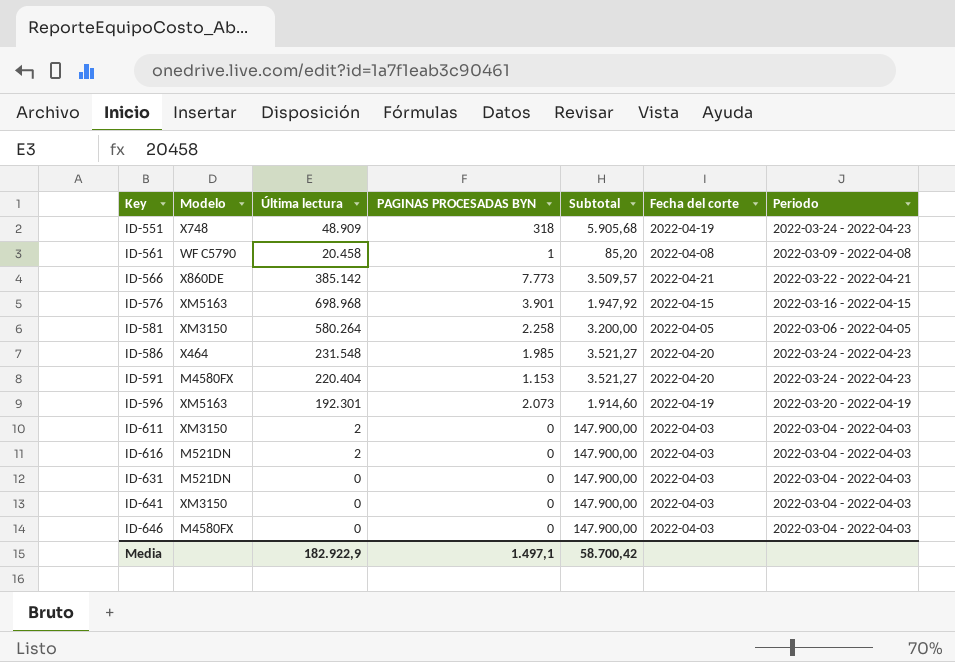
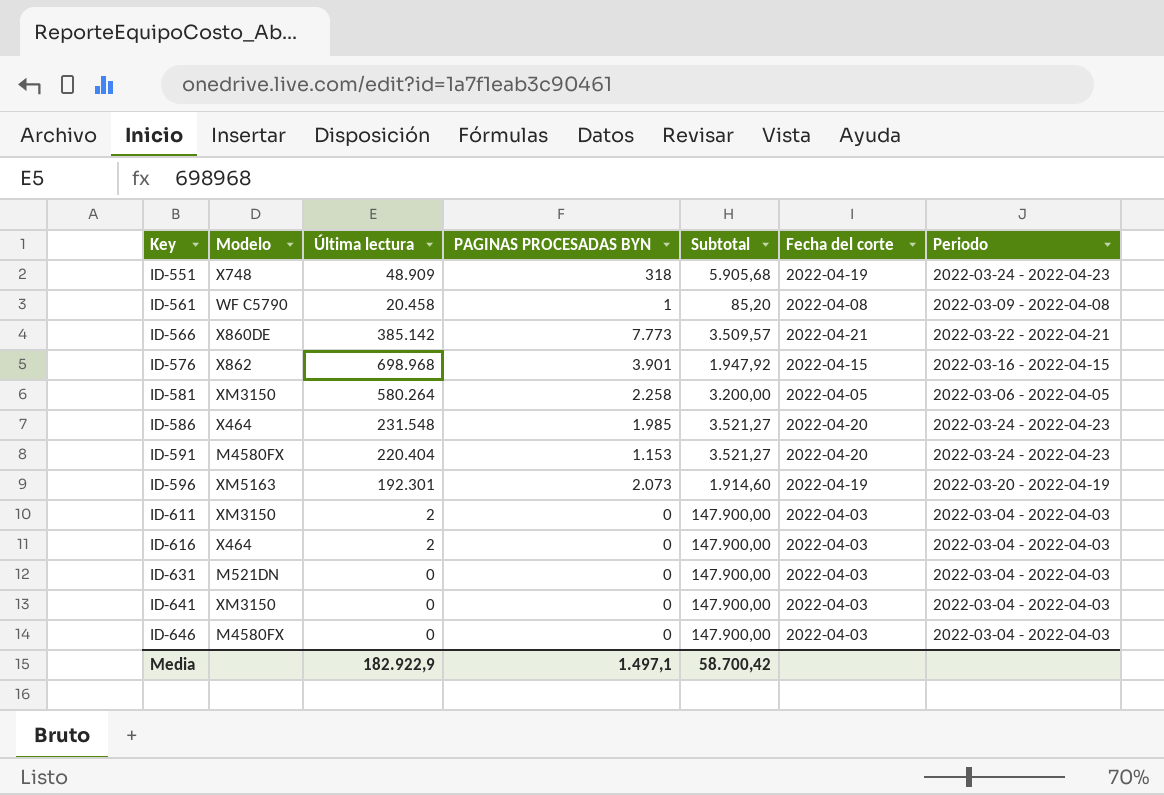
ID-576 | Modelo: XM5163 -> X862
ID-616 | Modelo: M521DN -> X464

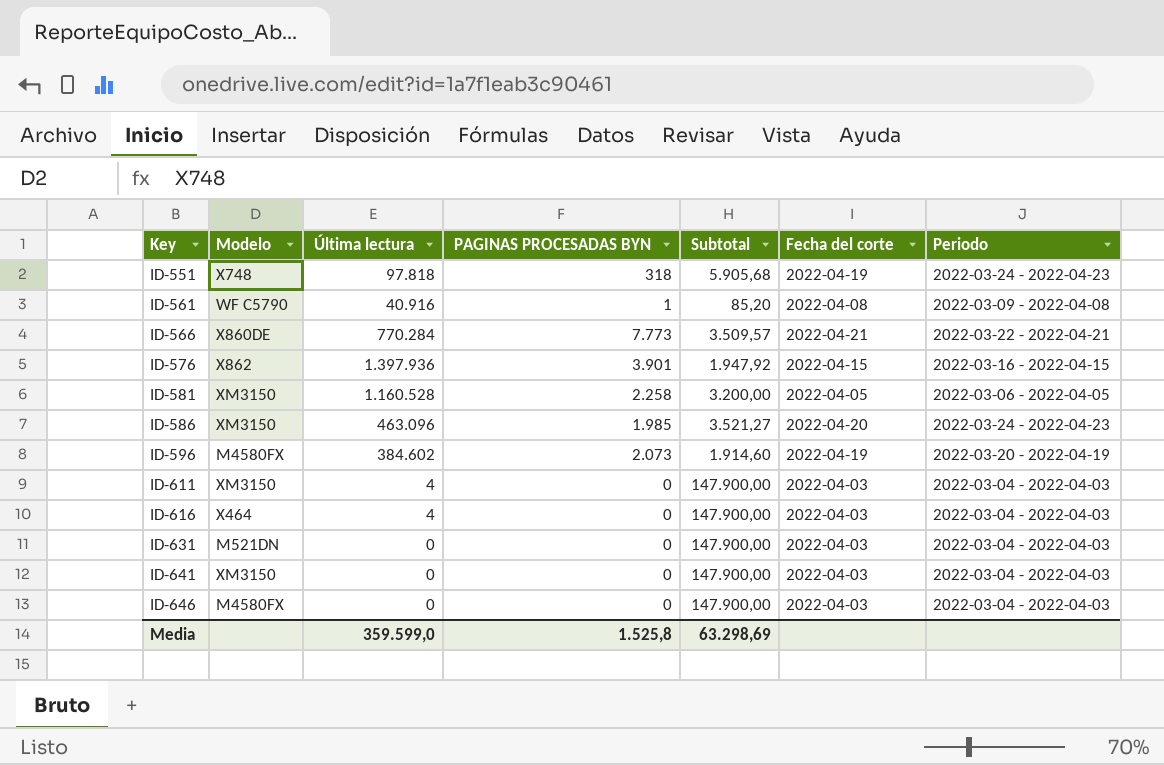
row ID-591: M4580FX | 220.404 | 1.153 | 3.521,27 | 2022-04-20 | 2022-03-24 - 2022-04-23 -> none
ID-551 | Última lectura: 48.909 -> 97.818
ID-561 | Última lectura: 20.458 -> 40.916
ID-566 | Última lectura: 385.142 -> 770.284
ID-576 | Última lectura: 698.968 -> 1.397.936
ID-581 | Última lectura: 580.264 -> 1.160.528
ID-586 | Modelo: X464 -> XM3150
ID-586 | Última lectura: 231.548 -> 463.096
ID-596 | Modelo: XM5163 -> M4580FX
ID-596 | Última lectura: 192.301 -> 384.602
ID-611 | Última lectura: 2 -> 4
ID-616 | Última lectura: 2 -> 4
Media | Última lectura: 182.922,9 -> 359.599,0
Media | PAGINAS PROCESADAS BYN: 1.497,1 -> 1.525,8
Media | Subtotal: 58.700,42 -> 63.298,69

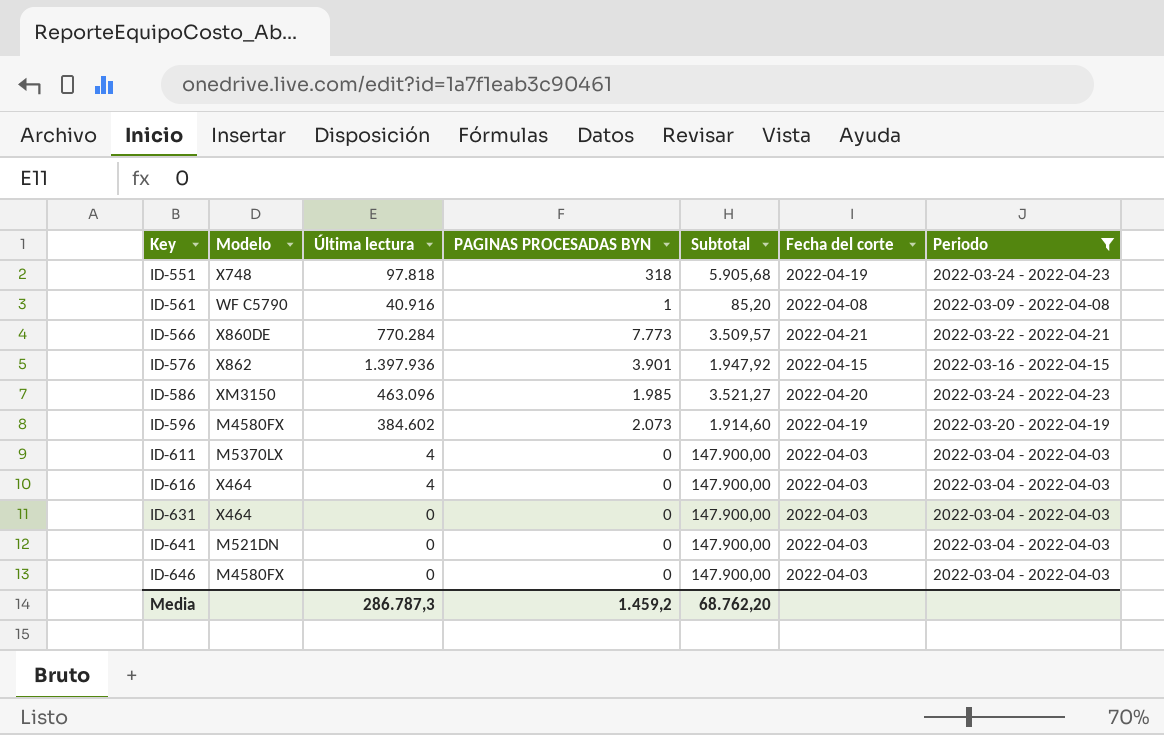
filter: none -> Periodo != 2022-03-06 - 2022-04-05
ID-611 | Modelo: XM3150 -> M5370LX
ID-631 | Modelo: M521DN -> X464
ID-641 | Modelo: XM3150 -> M521DN
Media | Última lectura: 359.599,0 -> 286.787,3
Media | PAGINAS PROCESADAS BYN: 1.525,8 -> 1.459,2
Media | Subtotal: 63.298,69 -> 68.762,20

